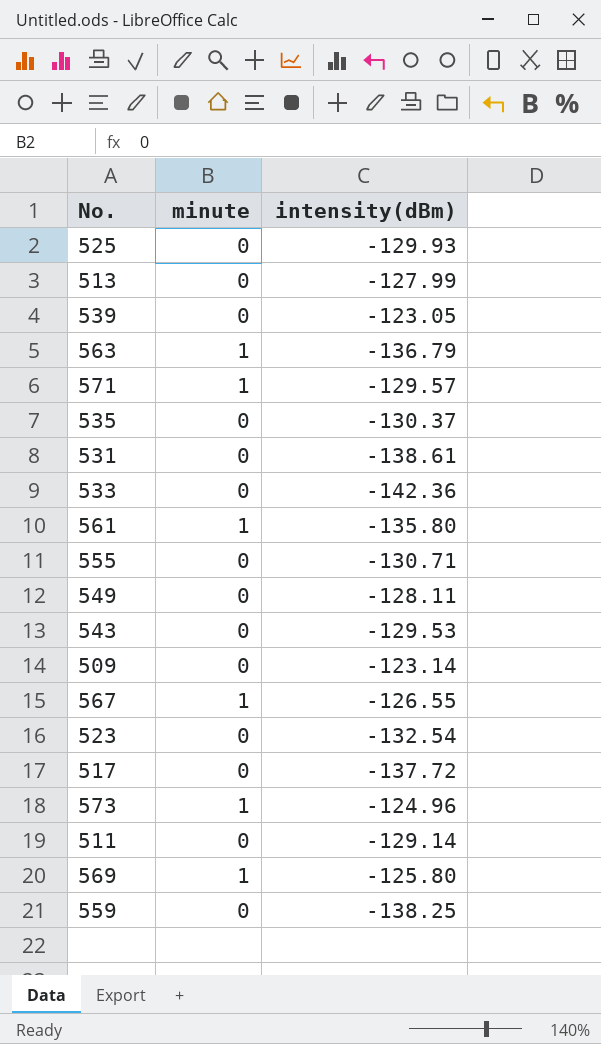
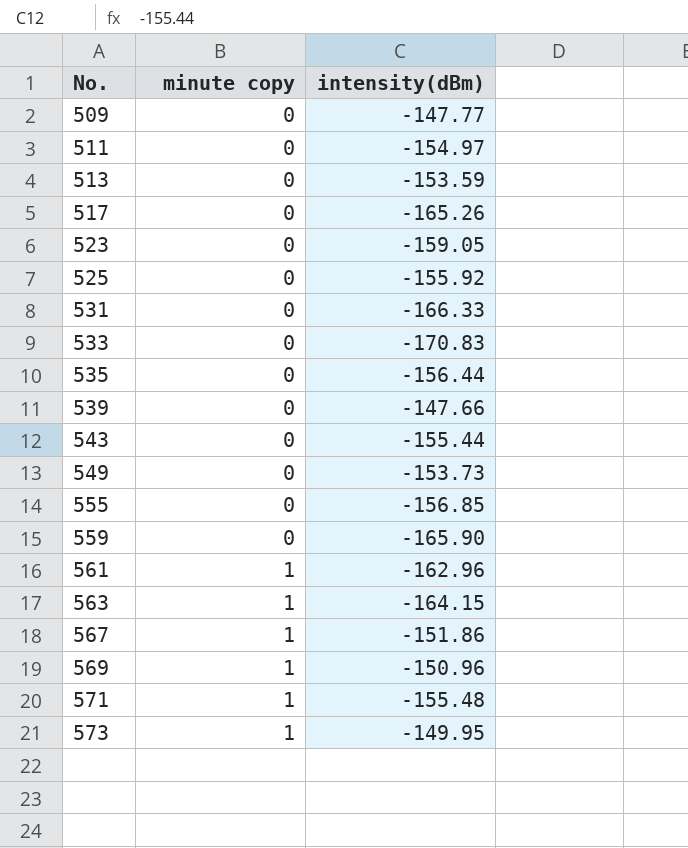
row order: none -> No. ascending
column name: minute -> minute copy
509 | intensity(dBm): -123.14 -> -147.77
511 | intensity(dBm): -129.14 -> -154.97
513 | intensity(dBm): -127.99 -> -153.59
517 | intensity(dBm): -137.72 -> -165.26
523 | intensity(dBm): -132.54 -> -159.05
525 | intensity(dBm): -129.93 -> -155.92
531 | intensity(dBm): -138.61 -> -166.33
533 | intensity(dBm): -142.36 -> -170.83
535 | intensity(dBm): -130.37 -> -156.44
539 | intensity(dBm): -123.05 -> -147.66
543 | intensity(dBm): -129.53 -> -155.44
549 | intensity(dBm): -128.11 -> -153.73
555 | intensity(dBm): -130.71 -> -156.85
559 | intensity(dBm): -138.25 -> -165.90
561 | intensity(dBm): -135.80 -> -162.96
563 | intensity(dBm): -136.79 -> -164.15
567 | intensity(dBm): -126.55 -> -151.86
569 | intensity(dBm): -125.80 -> -150.96
571 | intensity(dBm): -129.57 -> -155.48
573 | intensity(dBm): -124.96 -> -149.95

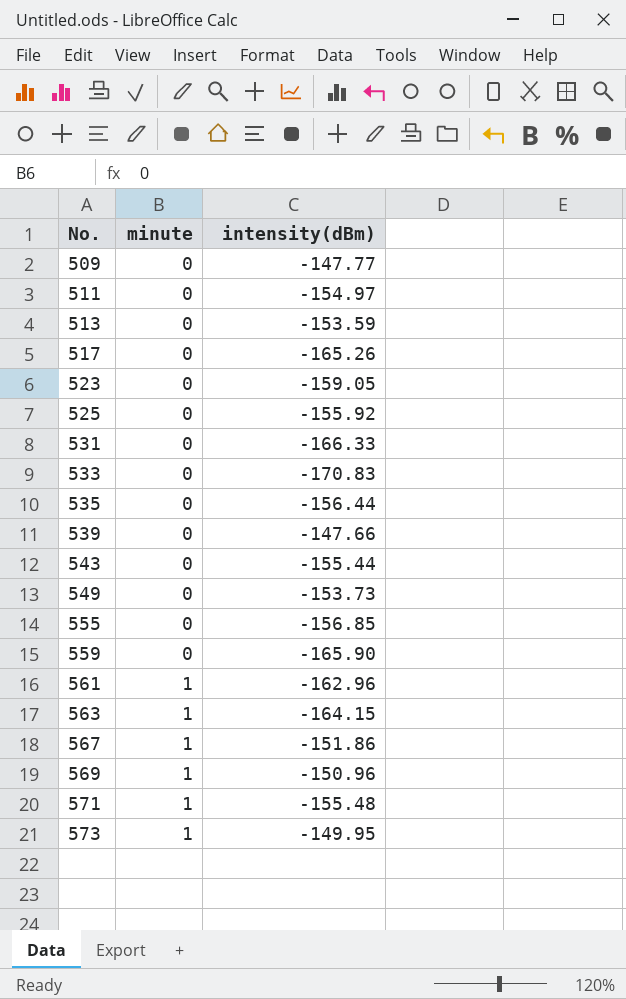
column name: minute copy -> minute

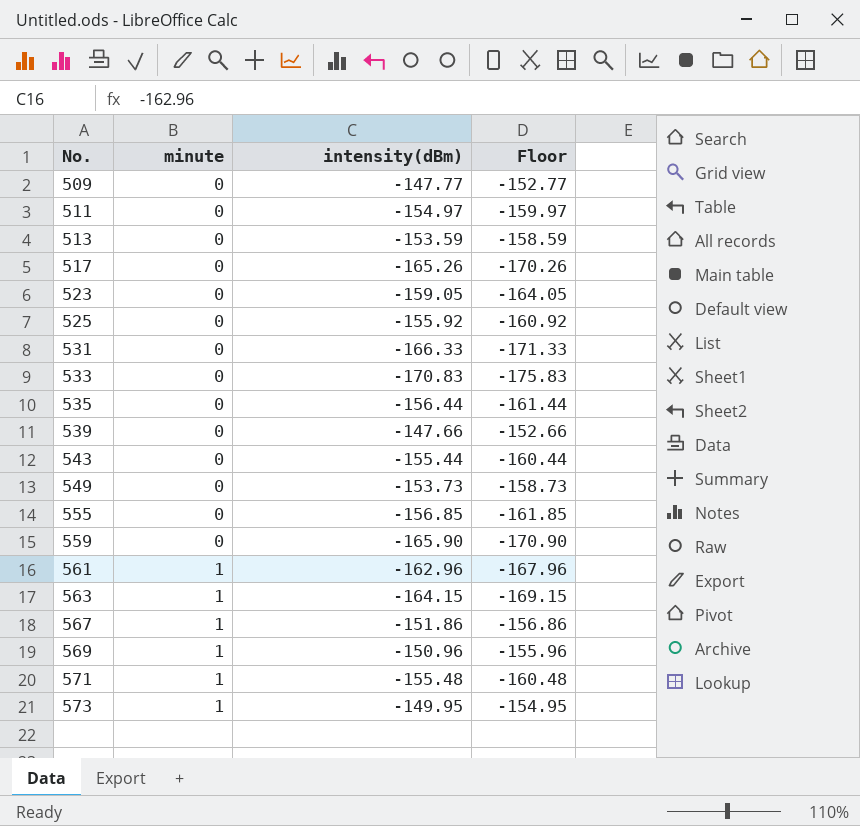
column Floor | formula: none -> [intensity(dBm)] - 5

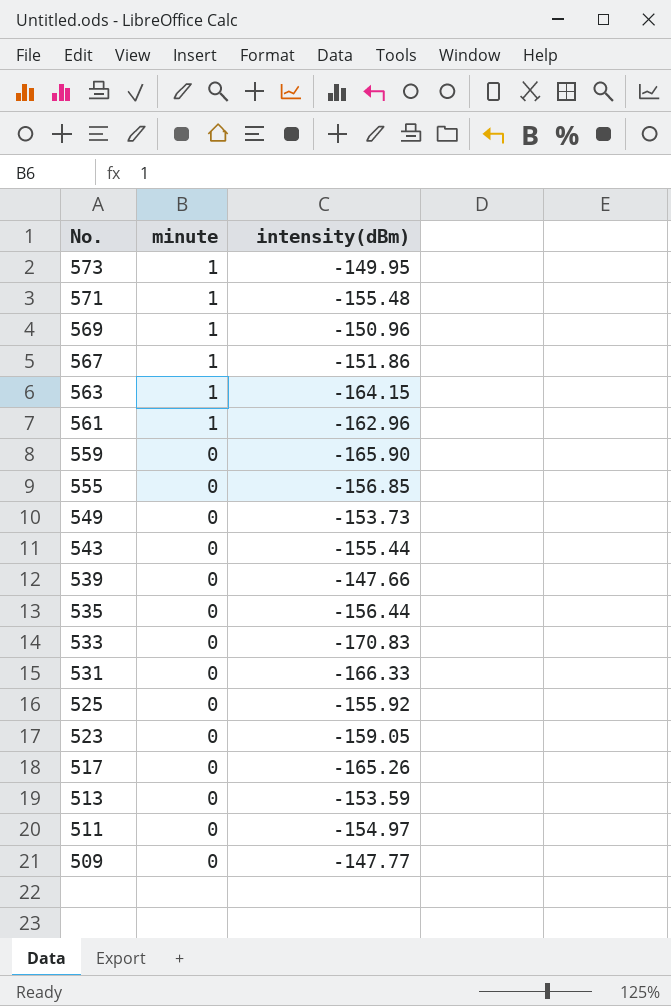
row order: No. ascending -> No. descending
column Floor | formula: [intensity(dBm)] - 5 -> none

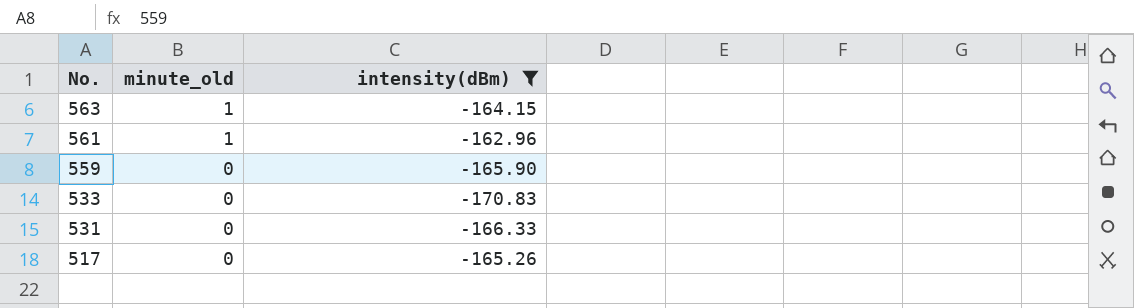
filter: none -> intensity(dBm) <= -162.96
column name: minute -> minute_old

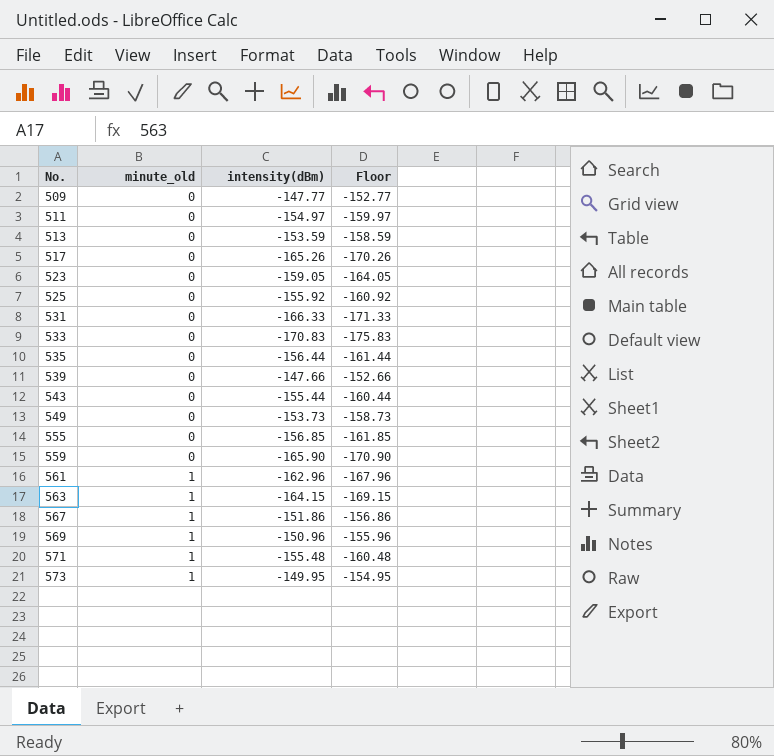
filter: intensity(dBm) <= -162.96 -> none
row order: No. descending -> No. ascending
column Floor | formula: none -> [intensity(dBm)] - 5

